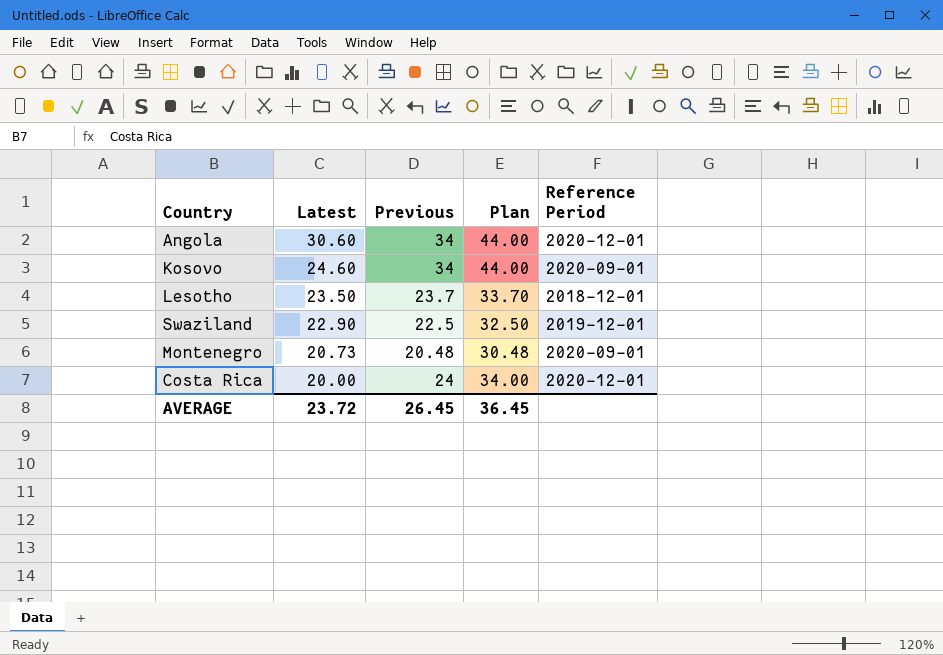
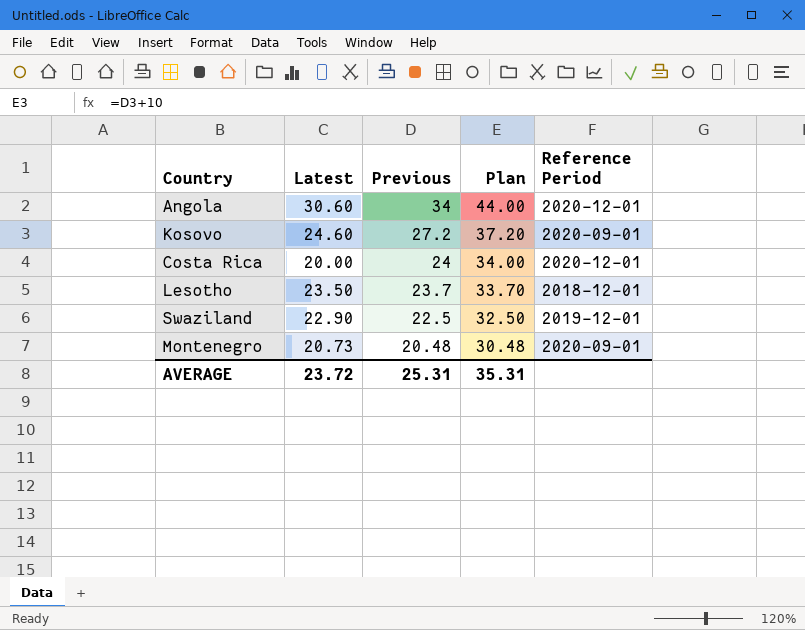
row order: Latest descending -> Previous descending
Kosovo | Previous: 34 -> 27.2
Kosovo | Plan: 44.00 -> 37.20
AVERAGE | Previous: 26.45 -> 25.31
AVERAGE | Plan: 36.45 -> 35.31

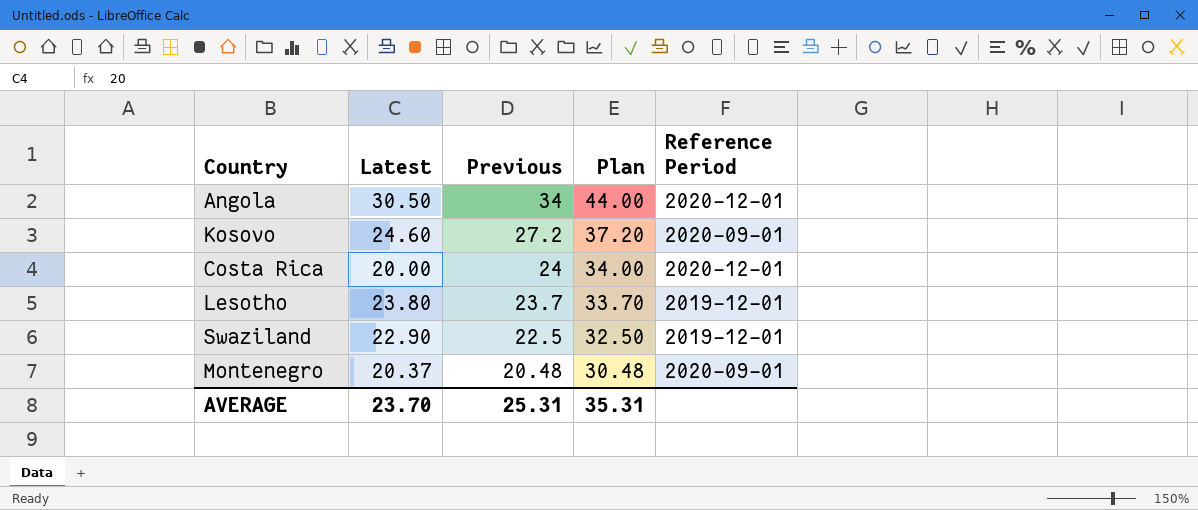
Angola | Latest: 30.60 -> 30.50
Lesotho | Latest: 23.50 -> 23.80
Lesotho | Reference Period: 2018-12-01 -> 2019-12-01
Montenegro | Latest: 20.73 -> 20.37
AVERAGE | Latest: 23.72 -> 23.70

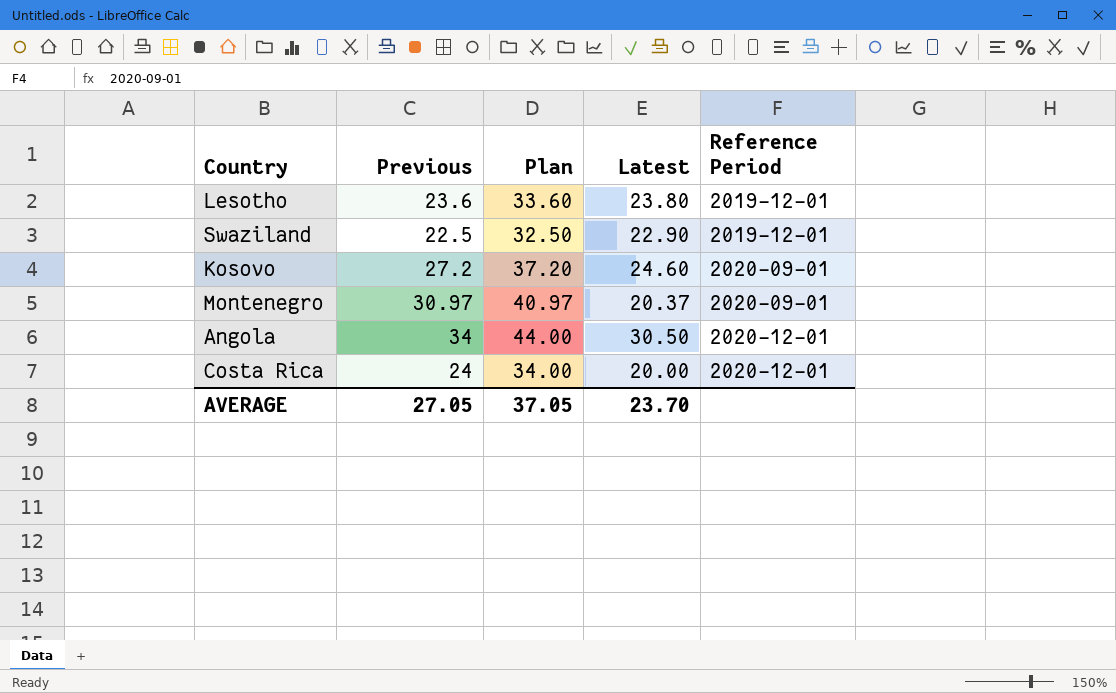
row order: Previous descending -> Reference Period ascending
column Latest | position: 2 -> 4
Lesotho | Previous: 23.7 -> 23.6
Lesotho | Plan: 33.70 -> 33.60
Montenegro | Previous: 20.48 -> 30.97
Montenegro | Plan: 30.48 -> 40.97
AVERAGE | Previous: 25.31 -> 27.05
AVERAGE | Plan: 35.31 -> 37.05

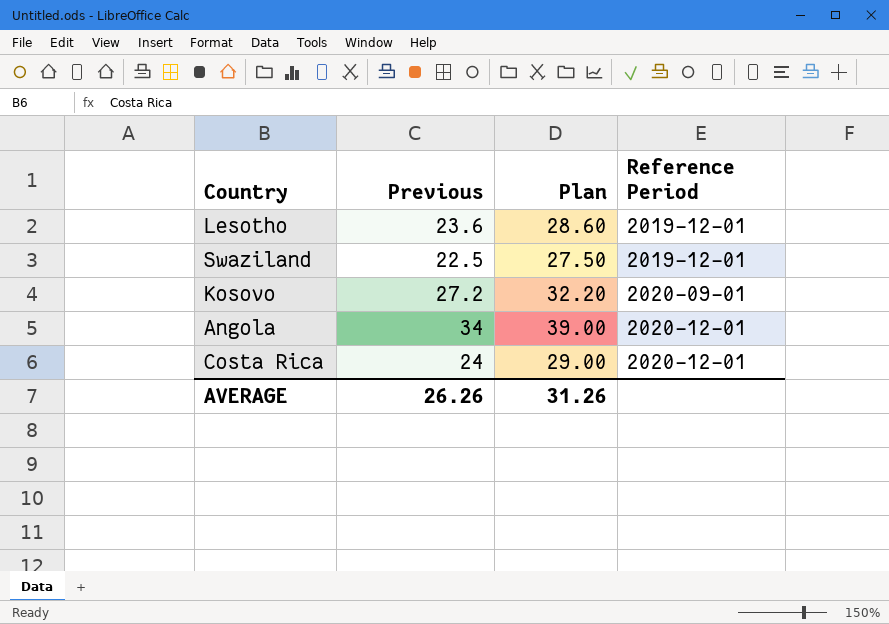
column Latest | position: 4 -> none
column Plan | formula: [Previous] + 10 -> [Previous] + 5
row Montenegro: 30.97 | 40.97 | 20.37 | 2020-09-01 -> none
AVERAGE | Previous: 27.05 -> 26.26
AVERAGE | Plan: 37.05 -> 31.26

